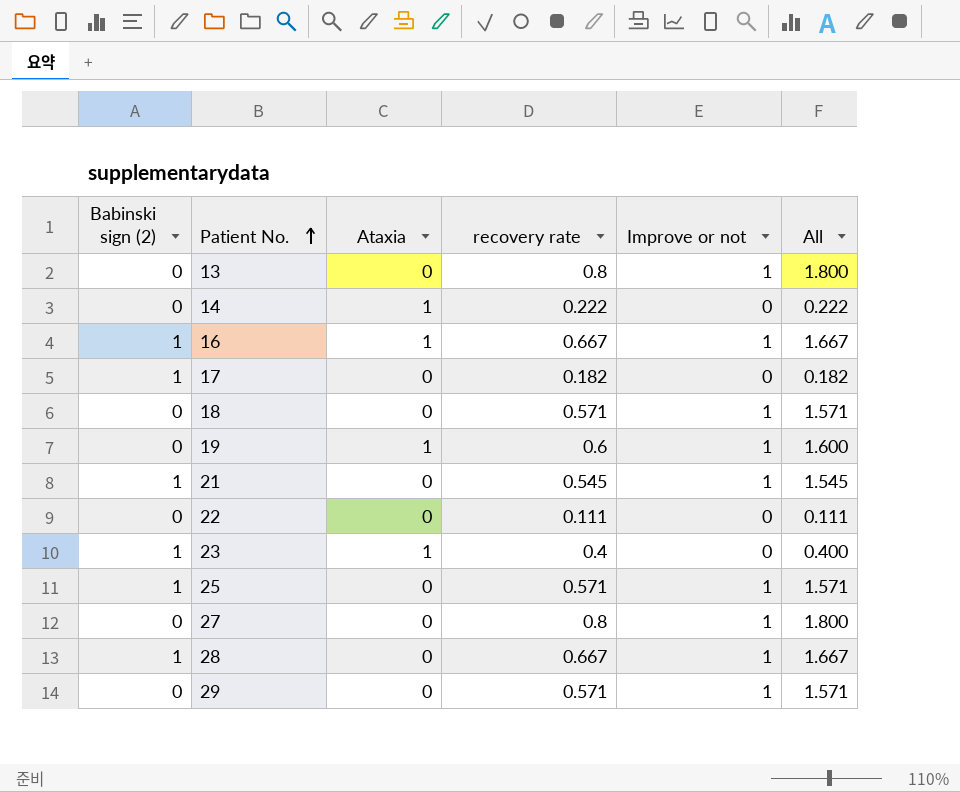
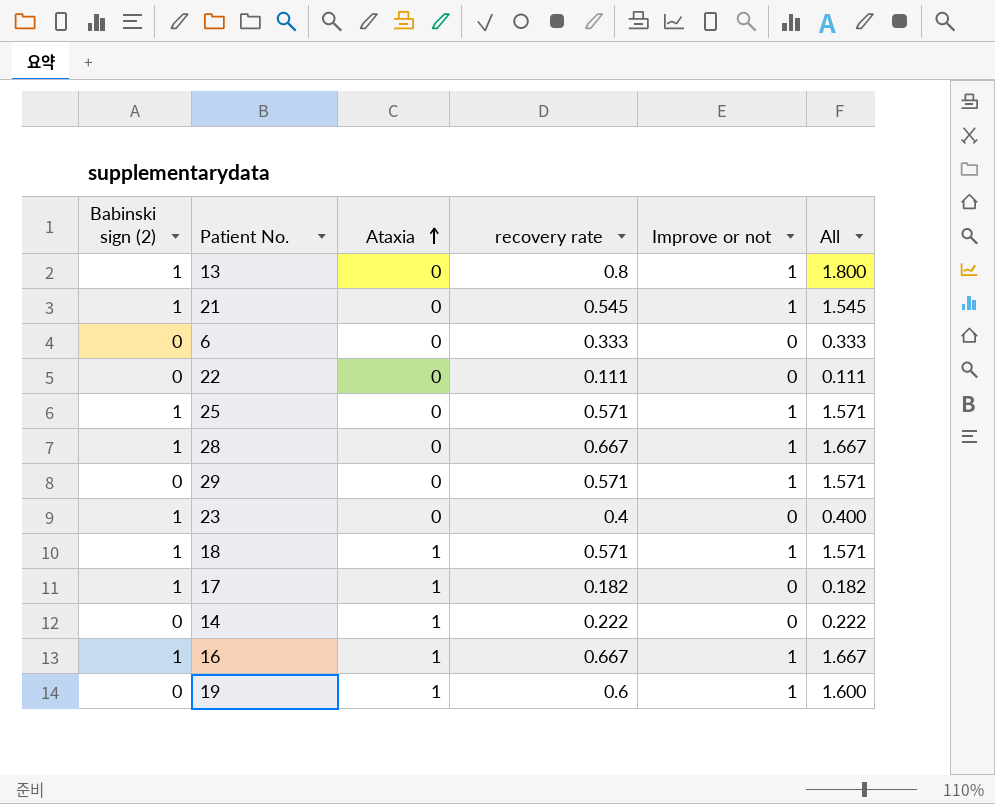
row order: Patient No. ascending -> Ataxia ascending
row 27: 0 | 0 | 0.8 | 1 | 1.800 -> none
13 | Babinski sign (2): 0 -> 1
row 6: none -> 0 | 0 | 0.333 | 0 | 0.333
23 | Ataxia: 1 -> 0
18 | Babinski sign (2): 0 -> 1
18 | Ataxia: 0 -> 1
17 | Ataxia: 0 -> 1

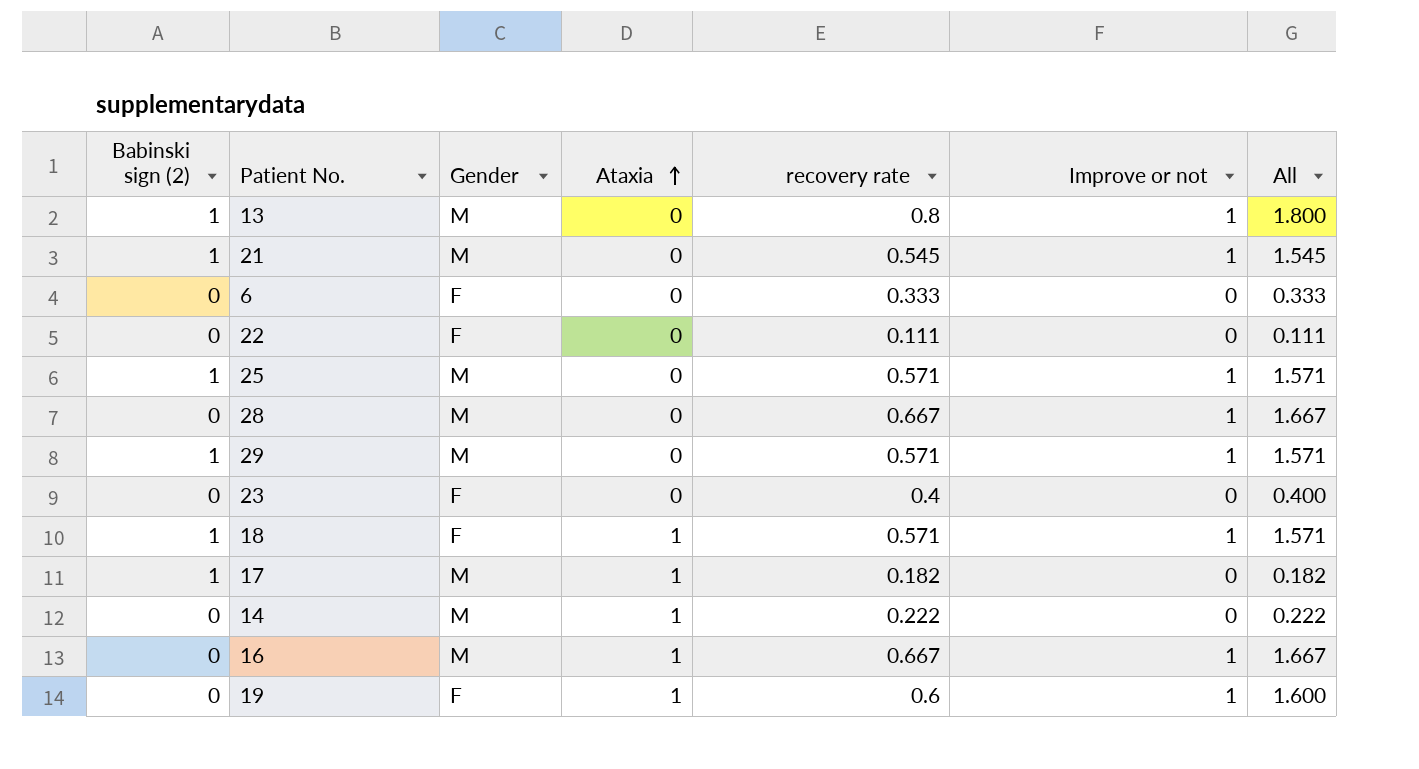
column Gender | position: none -> 3
28 | Babinski sign (2): 1 -> 0
29 | Babinski sign (2): 0 -> 1
23 | Babinski sign (2): 1 -> 0
16 | Babinski sign (2): 1 -> 0

